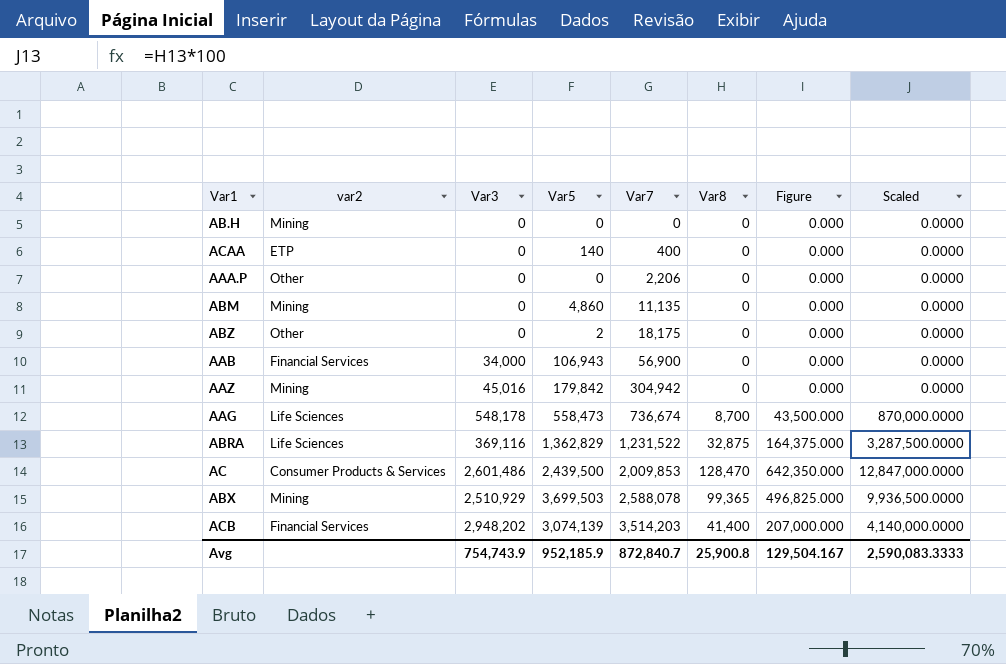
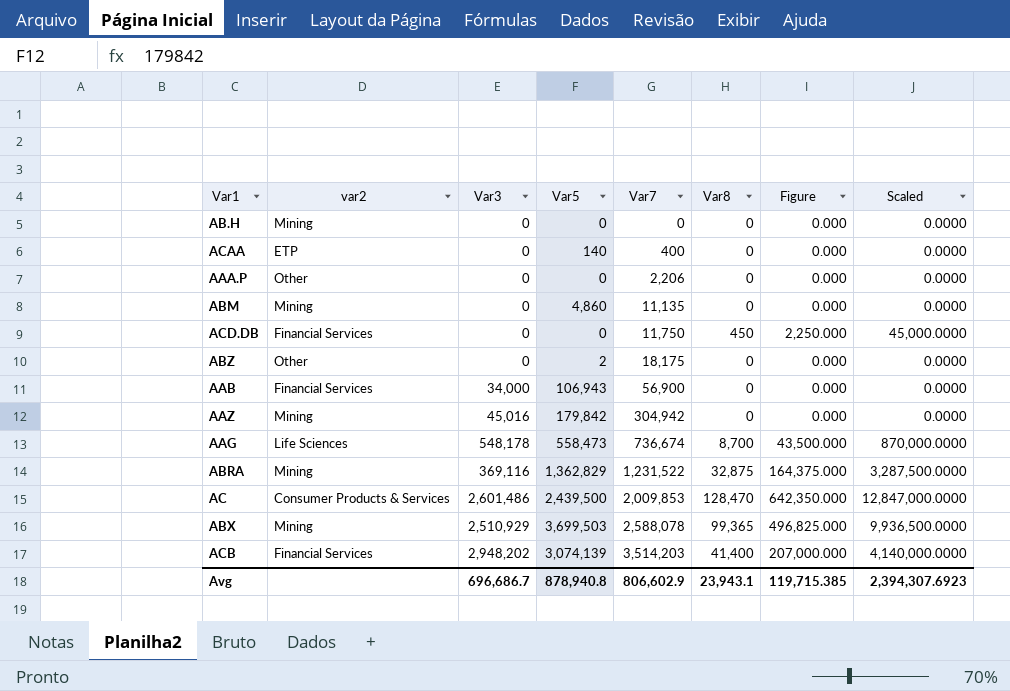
row ACD.DB: none -> Financial Services | 0 | 0 | 11,750 | 450 | 2,250.000 | 45,000.0000
ABRA | var2: Life Sciences -> Mining
Avg | Var3: 754,743.9 -> 696,686.7
Avg | Var5: 952,185.9 -> 878,940.8
Avg | Var7: 872,840.7 -> 806,602.9
Avg | Var8: 25,900.8 -> 23,943.1
Avg | Figure: 129,504.167 -> 119,715.385
Avg | Scaled: 2,590,083.3333 -> 2,394,307.6923

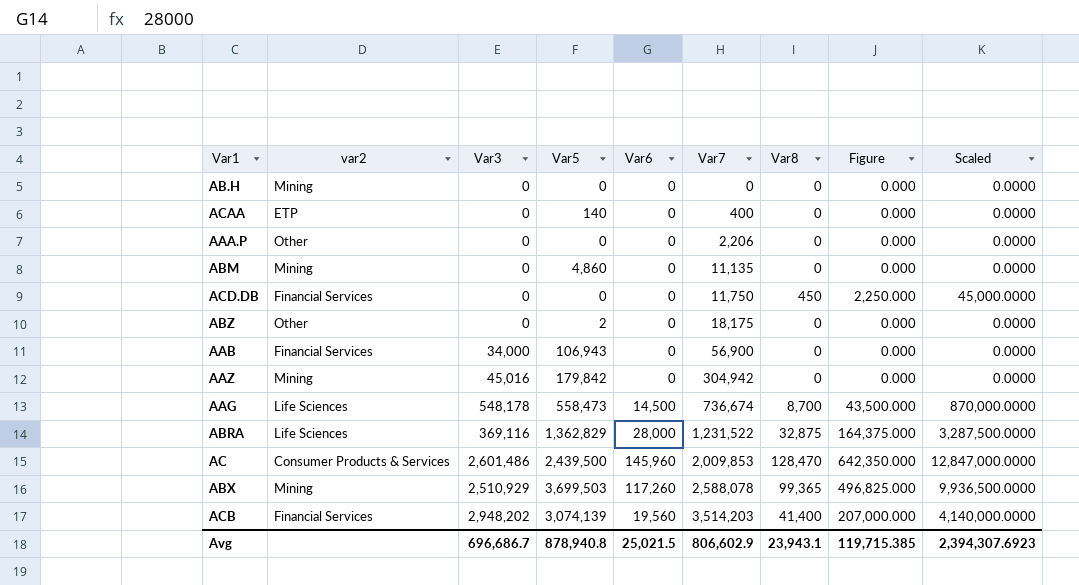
column Var6 | position: none -> 5
ABRA | var2: Mining -> Life Sciences

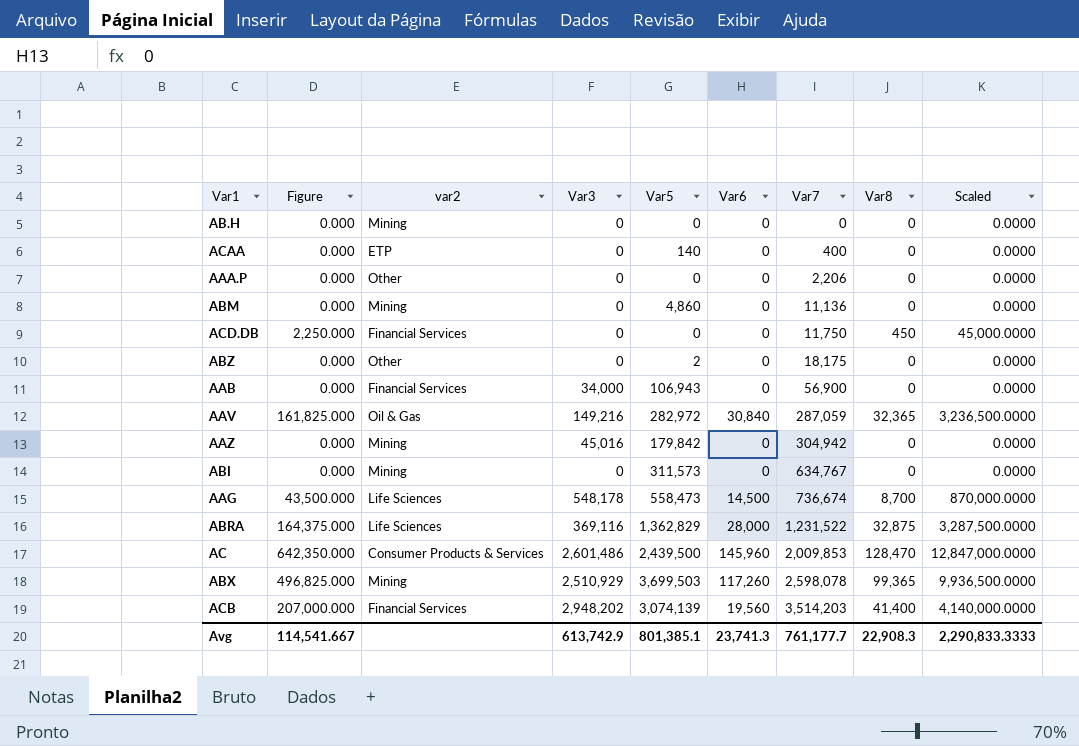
column Figure | position: 8 -> 2
ABM | Var7: 11,135 -> 11,136
row AAV: none -> 161,825.000 | Oil & Gas | 149,216 | 282,972 | 30,840 | 287,059 | 32,365 | 3,236,500.0000
row ABI: none -> 0.000 | Mining | 0 | 311,573 | 0 | 634,767 | 0 | 0.0000
ABX | Var7: 2,588,078 -> 2,598,078
Avg | Figure: 119,715.385 -> 114,541.667
Avg | Var3: 696,686.7 -> 613,742.9
Avg | Var5: 878,940.8 -> 801,385.1
Avg | Var6: 25,021.5 -> 23,741.3
Avg | Var7: 806,602.9 -> 761,177.7
Avg | Var8: 23,943.1 -> 22,908.3
Avg | Scaled: 2,394,307.6923 -> 2,290,833.3333

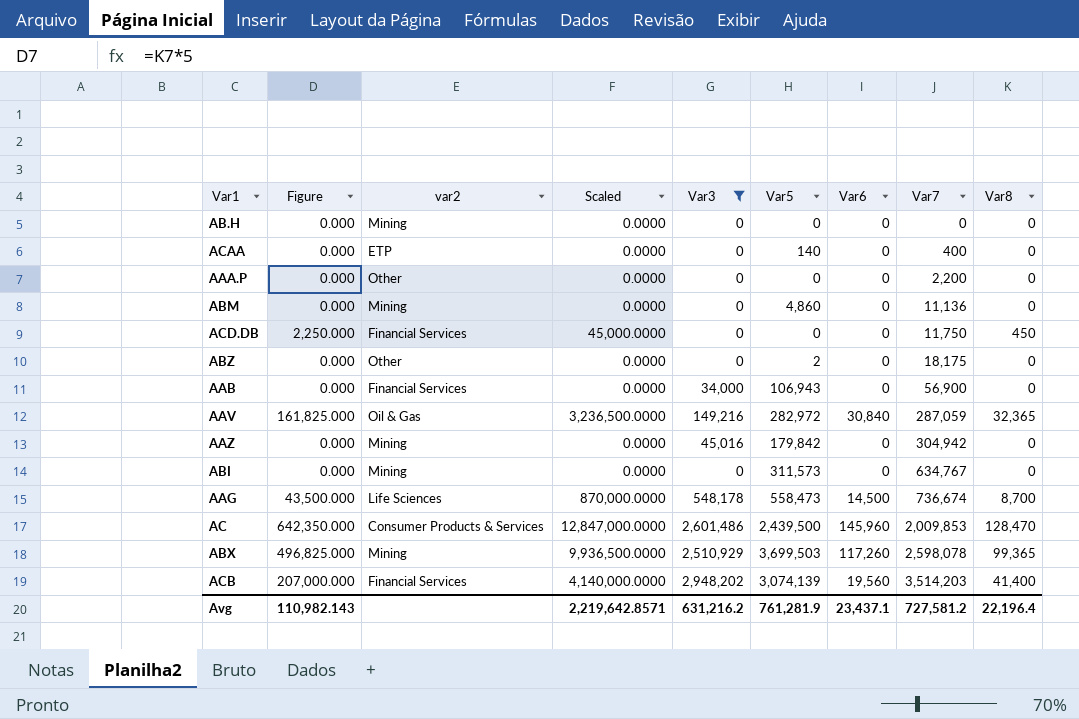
filter: none -> Var3 != 369,116
column Scaled | position: 9 -> 4
AAA.P | Var7: 2,206 -> 2,200
Avg | Figure: 114,541.667 -> 110,982.143
Avg | Scaled: 2,290,833.3333 -> 2,219,642.8571
Avg | Var3: 613,742.9 -> 631,216.2
Avg | Var5: 801,385.1 -> 761,281.9
Avg | Var6: 23,741.3 -> 23,437.1
Avg | Var7: 761,177.7 -> 727,581.2
Avg | Var8: 22,908.3 -> 22,196.4

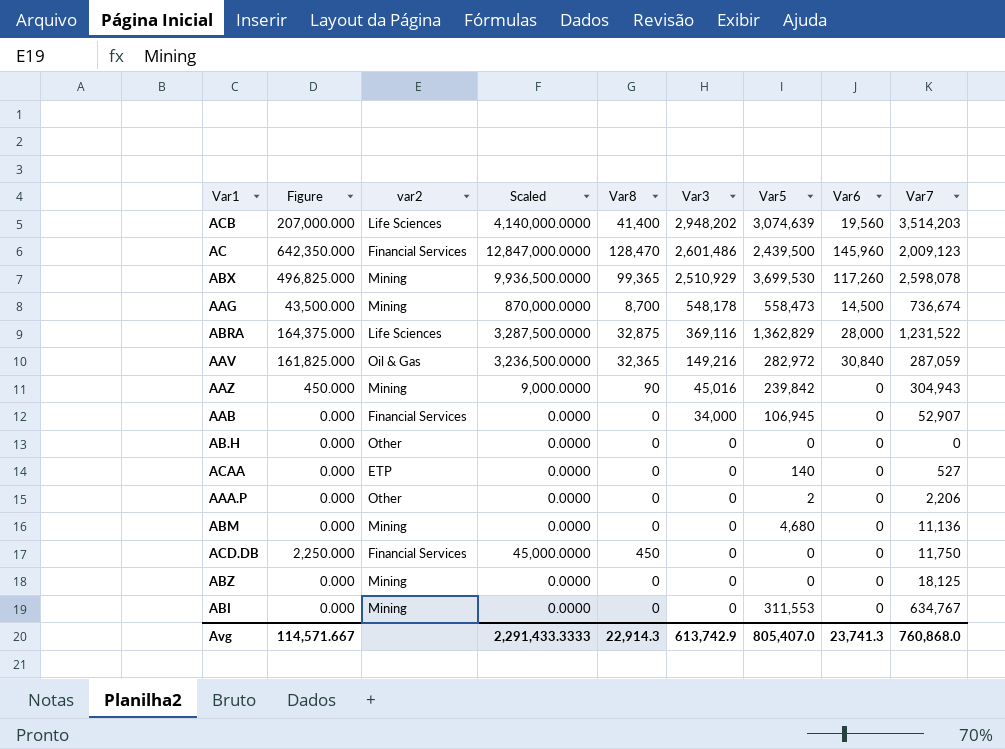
filter: Var3 != 369,116 -> none
row order: Var7 ascending -> Var3 descending
column Var8 | position: 9 -> 5
ACB | var2: Financial Services -> Life Sciences
ACB | Var5: 3,074,139 -> 3,074,639
AC | var2: Consumer Products & Services -> Financial Services
AC | Var7: 2,009,853 -> 2,009,123
ABX | Var5: 3,699,503 -> 3,699,530
AAG | var2: Life Sciences -> Mining
AAZ | Figure: 0.000 -> 450.000
AAZ | Scaled: 0.0000 -> 9,000.0000
AAZ | Var8: 0 -> 90
AAZ | Var5: 179,842 -> 239,842
AAZ | Var7: 304,942 -> 304,943
AAB | Var5: 106,943 -> 106,945
AAB | Var7: 56,900 -> 52,907
AB.H | var2: Mining -> Other
ACAA | Var7: 400 -> 527
AAA.P | Var5: 0 -> 2
AAA.P | Var7: 2,200 -> 2,206
ABM | Var5: 4,860 -> 4,680
ABZ | var2: Other -> Mining
ABZ | Var5: 2 -> 0
ABZ | Var7: 18,175 -> 18,125
ABI | Var5: 311,573 -> 311,553
Avg | Figure: 110,982.143 -> 114,571.667
Avg | Scaled: 2,219,642.8571 -> 2,291,433.3333
Avg | Var8: 22,196.4 -> 22,914.3
Avg | Var3: 631,216.2 -> 613,742.9
Avg | Var5: 761,281.9 -> 805,407.0
Avg | Var6: 23,437.1 -> 23,741.3
Avg | Var7: 727,581.2 -> 760,868.0

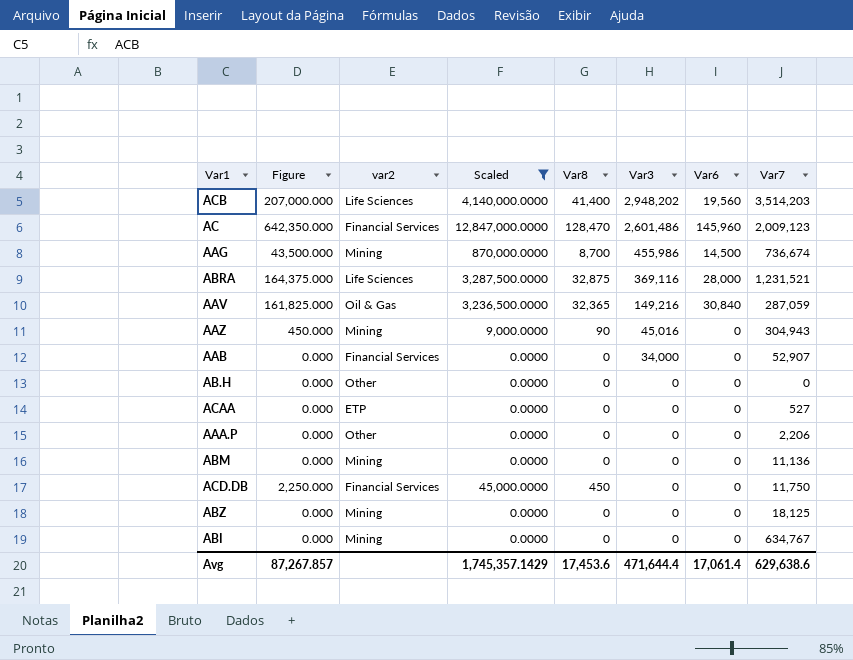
filter: none -> Scaled != 9,936,500.0000
column Var5 | position: 7 -> none
AAG | Var3: 548,178 -> 455,986
ABRA | Var7: 1,231,522 -> 1,231,521
Avg | Figure: 114,571.667 -> 87,267.857
Avg | Scaled: 2,291,433.3333 -> 1,745,357.1429
Avg | Var8: 22,914.3 -> 17,453.6
Avg | Var3: 613,742.9 -> 471,644.4
Avg | Var6: 23,741.3 -> 17,061.4
Avg | Var7: 760,868.0 -> 629,638.6

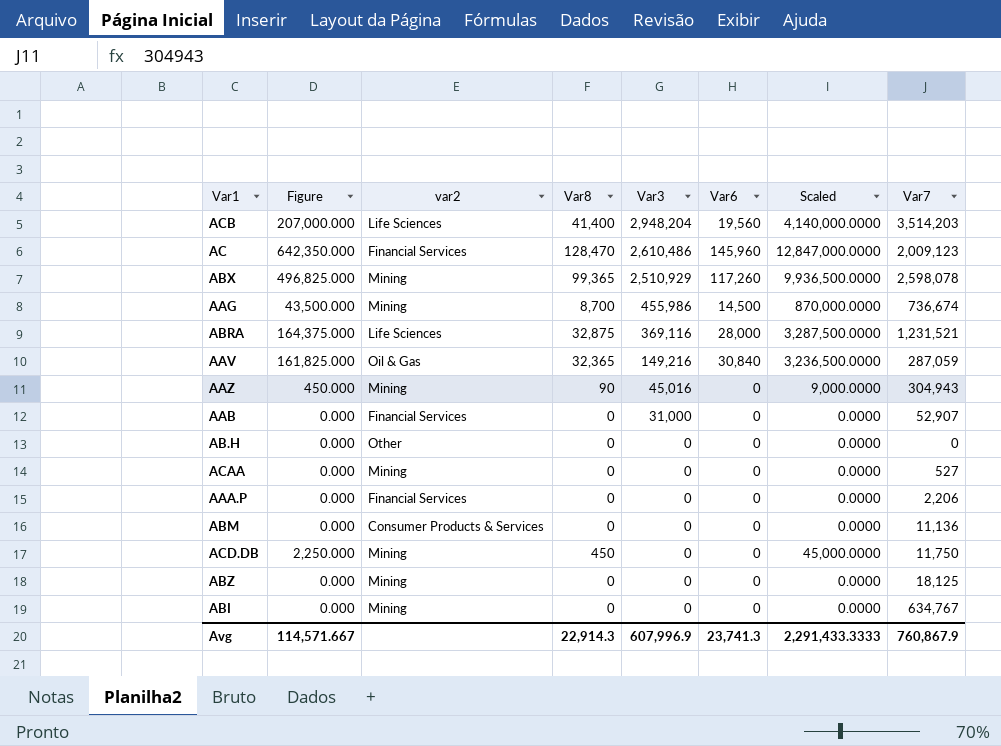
filter: Scaled != 9,936,500.0000 -> none
column Scaled | position: 4 -> 7
ACB | Var3: 2,948,202 -> 2,948,204
AC | Var3: 2,601,486 -> 2,610,486
AAB | Var3: 34,000 -> 31,000
ACAA | var2: ETP -> Mining
AAA.P | var2: Other -> Financial Services
ABM | var2: Mining -> Consumer Products & Services
ACD.DB | var2: Financial Services -> Mining
Avg | Figure: 87,267.857 -> 114,571.667
Avg | Var8: 17,453.6 -> 22,914.3
Avg | Var3: 471,644.4 -> 607,996.9
Avg | Var6: 17,061.4 -> 23,741.3
Avg | Scaled: 1,745,357.1429 -> 2,291,433.3333
Avg | Var7: 629,638.6 -> 760,867.9

